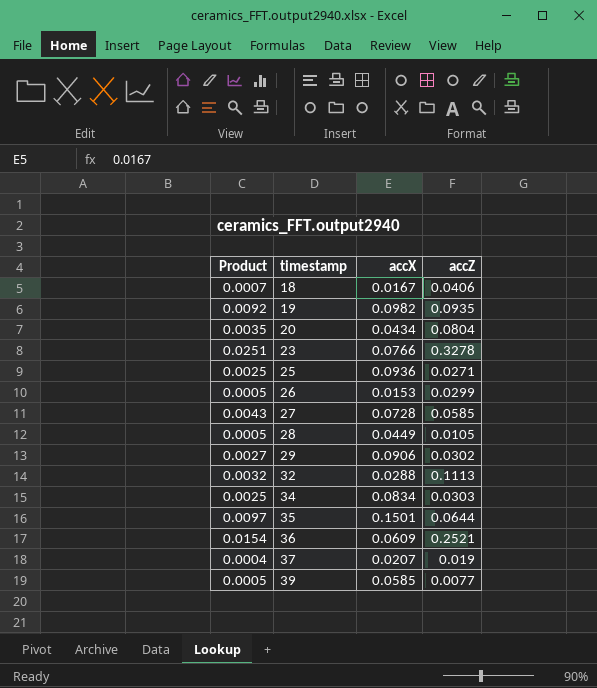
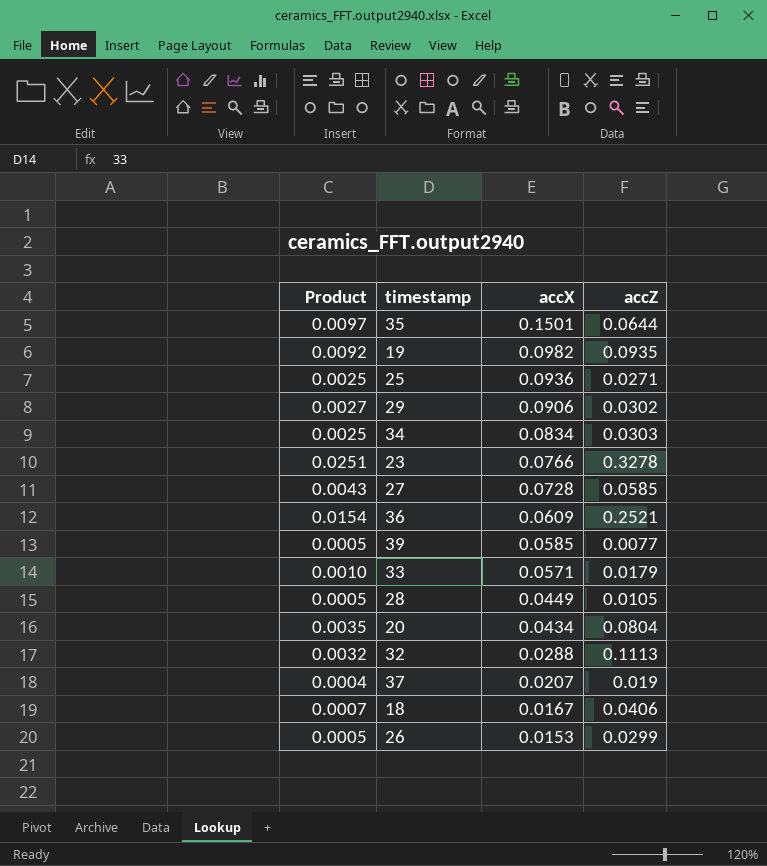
row order: timestamp ascending -> accX descending
row 33: none -> 0.0010 | 0.0571 | 0.0179

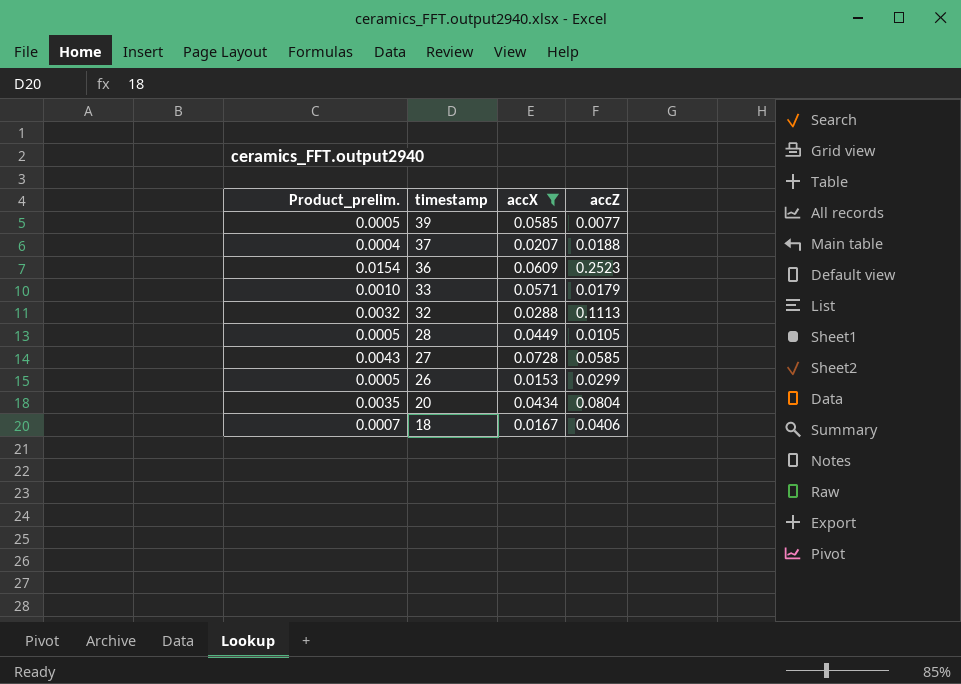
filter: none -> accX <= 0.0728
row order: accX descending -> timestamp descending
column name: Product -> Product_prelim.
37 | accZ: 0.019 -> 0.0188
36 | accZ: 0.2521 -> 0.2523

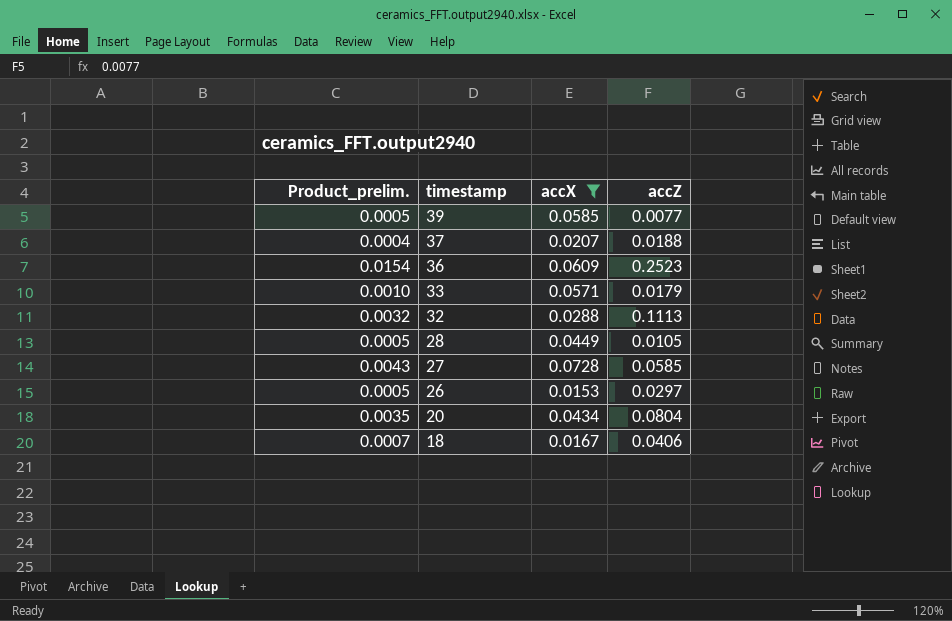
26 | accZ: 0.0299 -> 0.0297

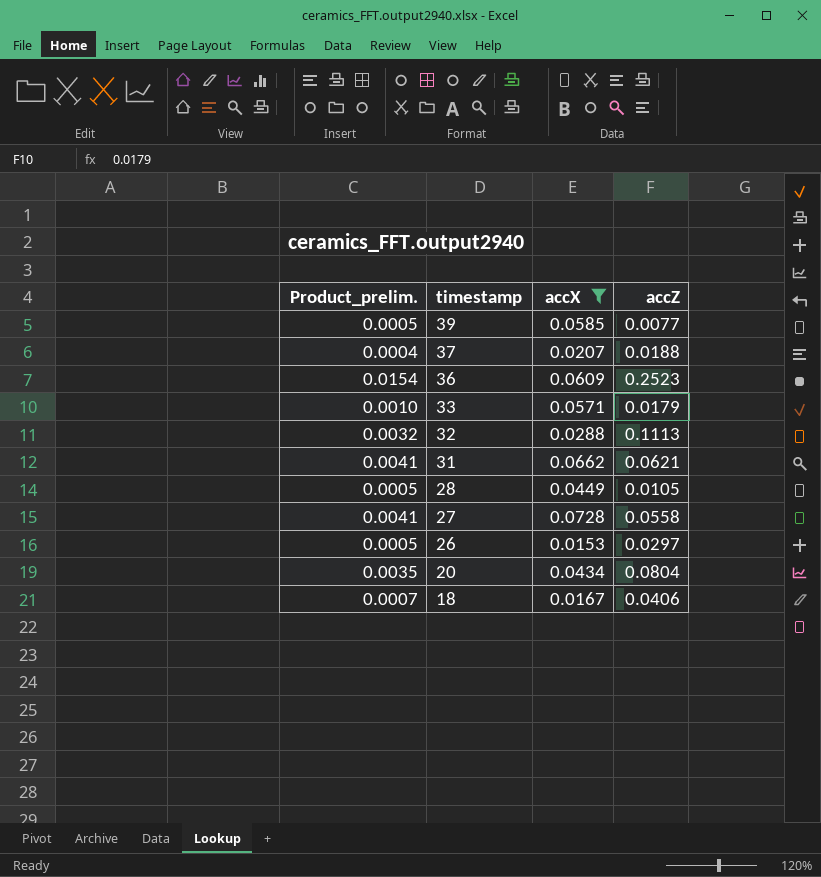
row 31: none -> 0.0041 | 0.0662 | 0.0621
27 | Product_prelim.: 0.0043 -> 0.0041
27 | accZ: 0.0585 -> 0.0558

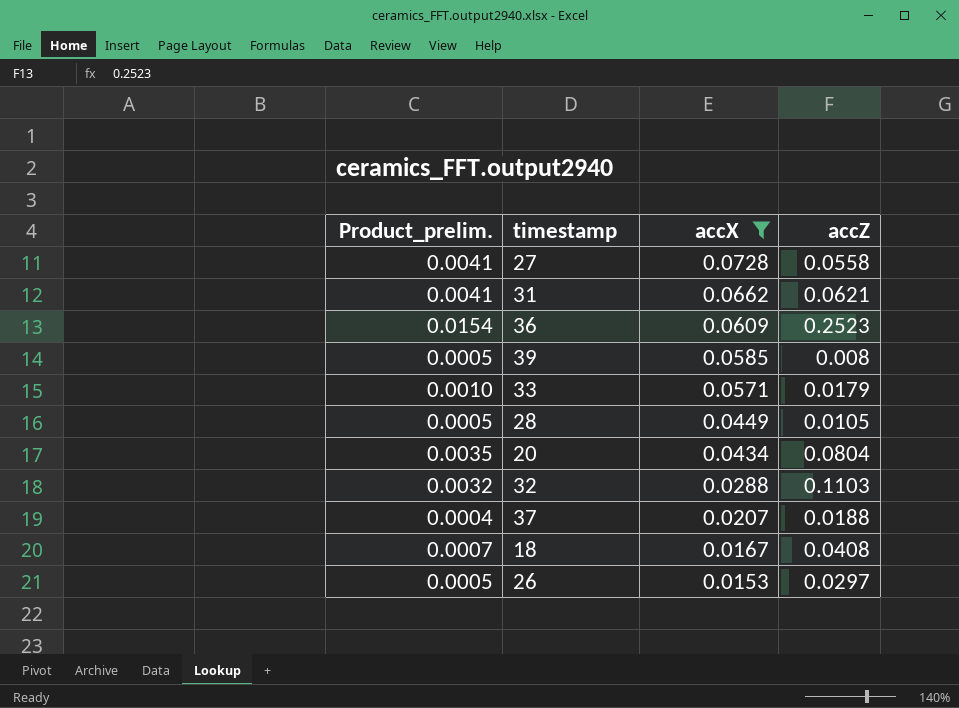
row order: timestamp descending -> accX descending
39 | accZ: 0.0077 -> 0.008
32 | accZ: 0.1113 -> 0.1103
18 | accZ: 0.0406 -> 0.0408

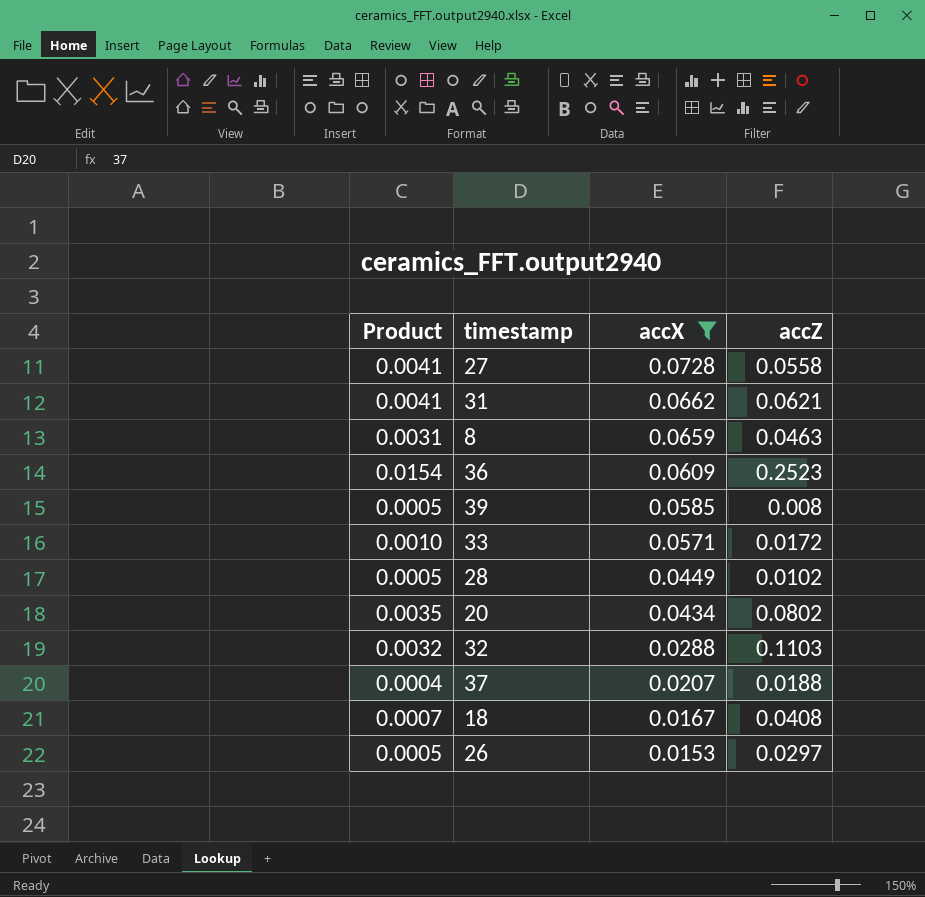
column name: Product_prelim. -> Product
row 8: none -> 0.0031 | 0.0659 | 0.0463
33 | accZ: 0.0179 -> 0.0172
28 | accZ: 0.0105 -> 0.0102
20 | accZ: 0.0804 -> 0.0802

